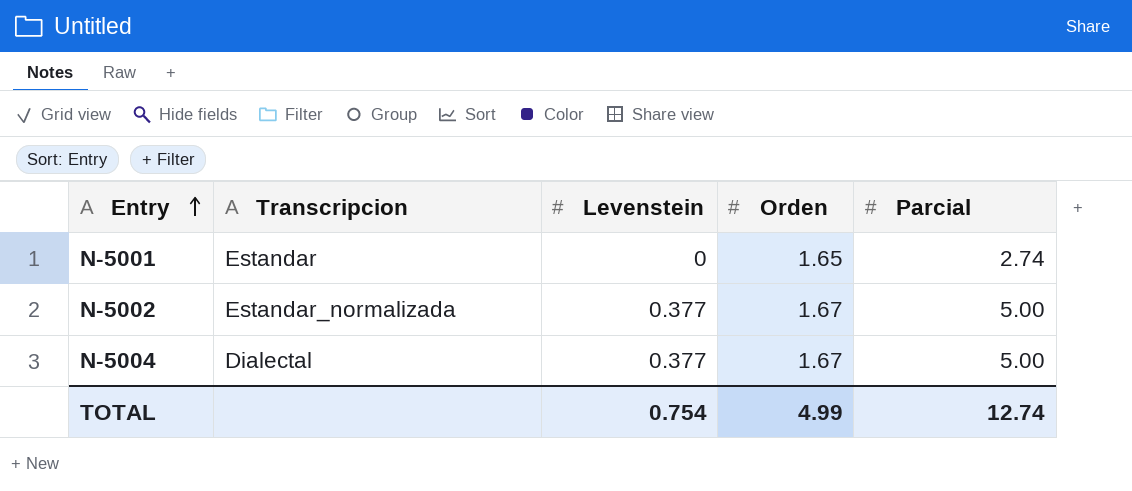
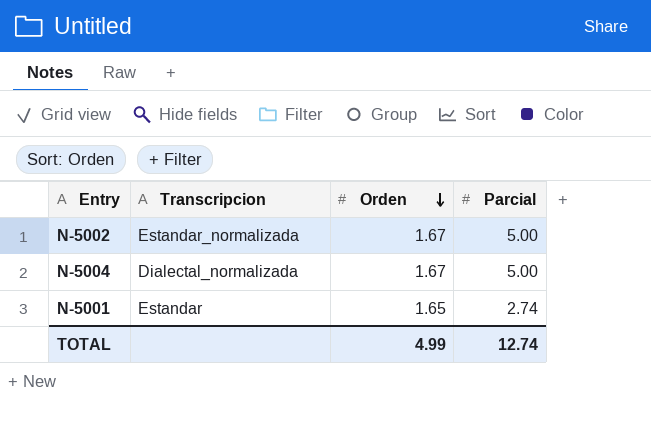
row order: Entry ascending -> Orden descending
column Levenstein | position: 3 -> none
N-5004 | Transcripcion: Dialectal -> Dialectal_normalizada

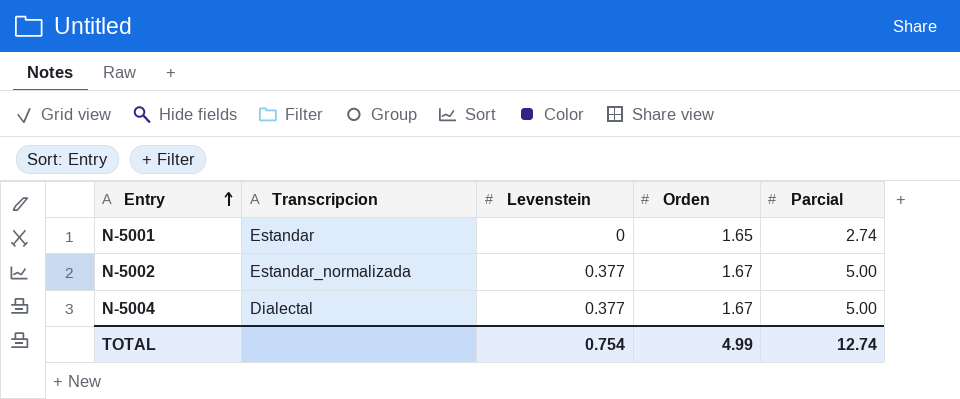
row order: Orden descending -> Entry ascending
column Levenstein | position: none -> 3
N-5004 | Transcripcion: Dialectal_normalizada -> Dialectal

